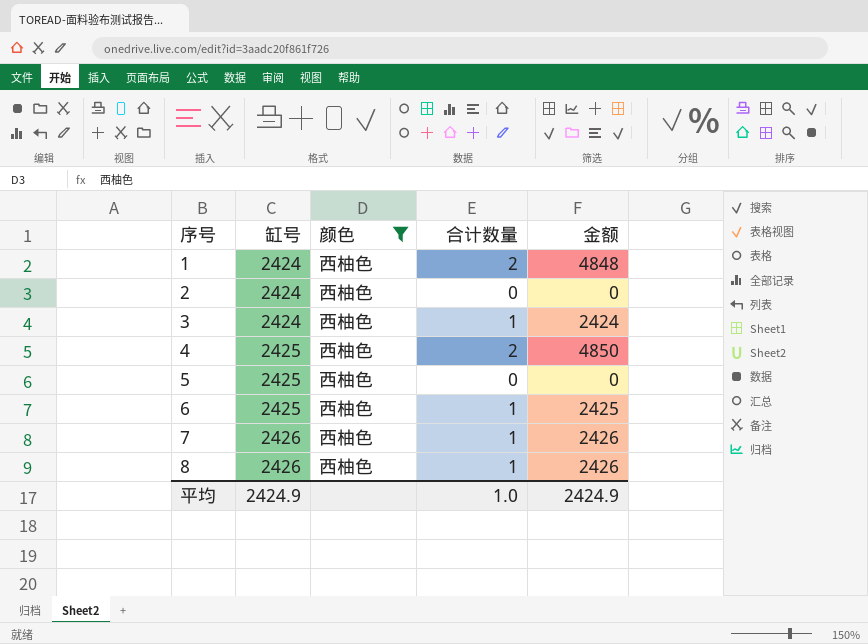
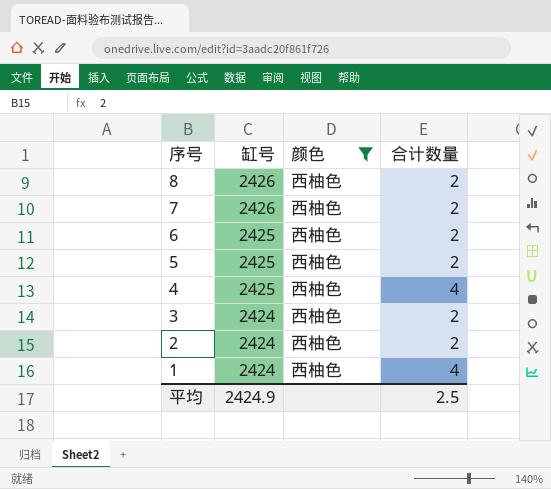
row order: 序号 ascending -> 序号 descending
column 金额 | formula: [缸号] * [合计数量] -> none
8 | 合计数量: 1 -> 2
7 | 合计数量: 1 -> 2
6 | 合计数量: 1 -> 2
5 | 合计数量: 0 -> 2
4 | 合计数量: 2 -> 4
3 | 合计数量: 1 -> 2
2 | 合计数量: 0 -> 2
1 | 合计数量: 2 -> 4
平均 | 合计数量: 1.0 -> 2.5

